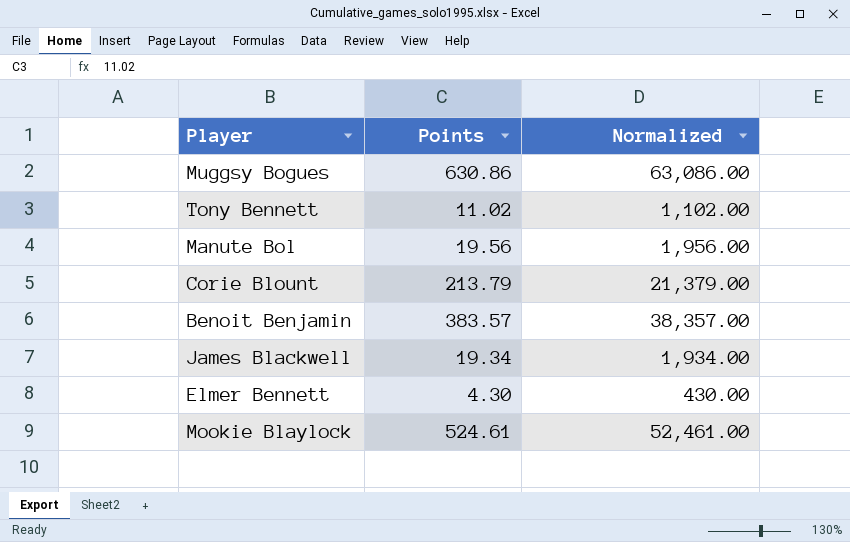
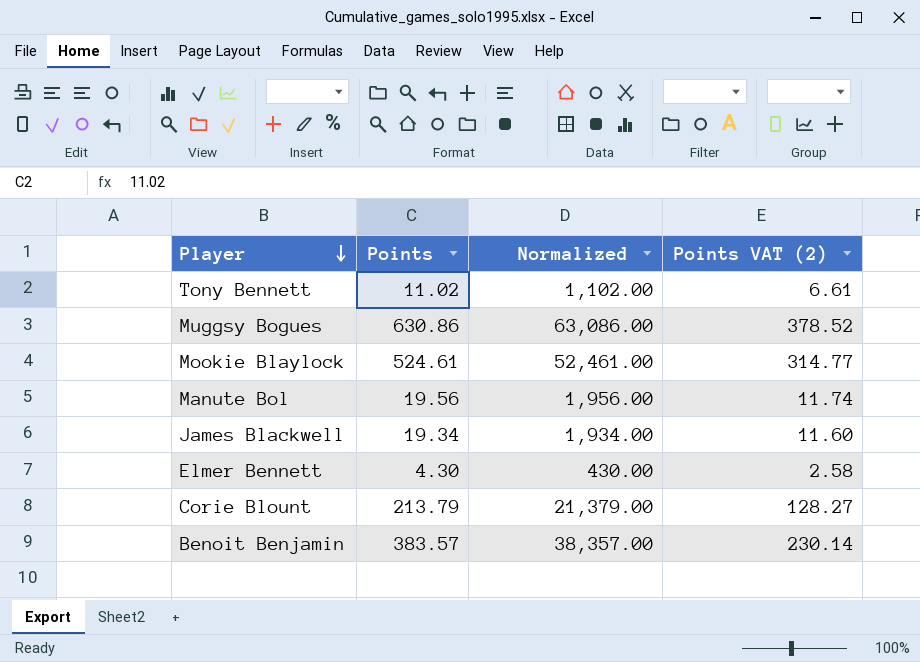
row order: none -> Player descending
column Points VAT (2) | formula: none -> [Points] * 0.6

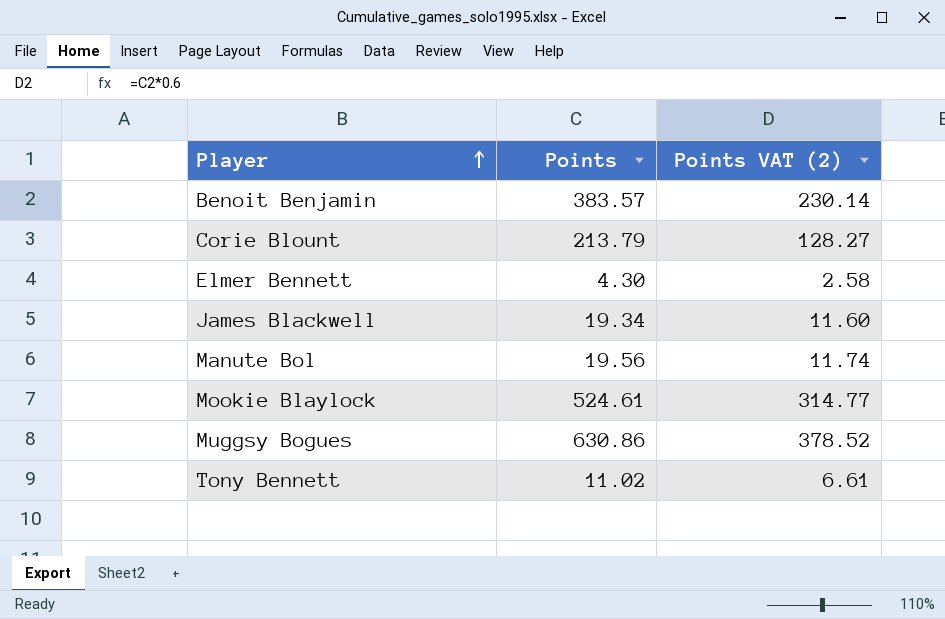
row order: Player descending -> Player ascending
column Normalized | formula: [Points] * 100 -> none

